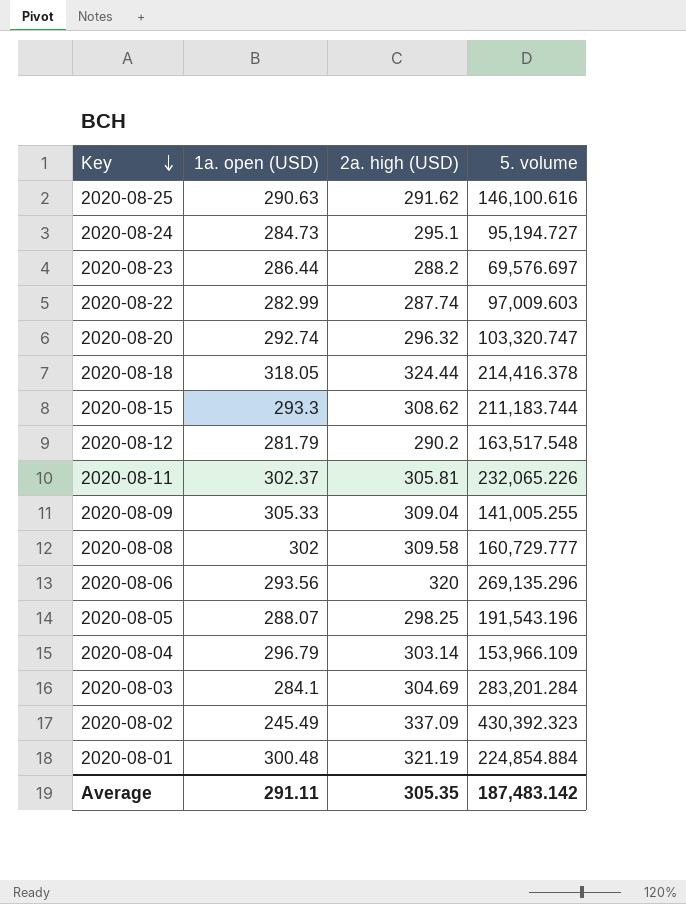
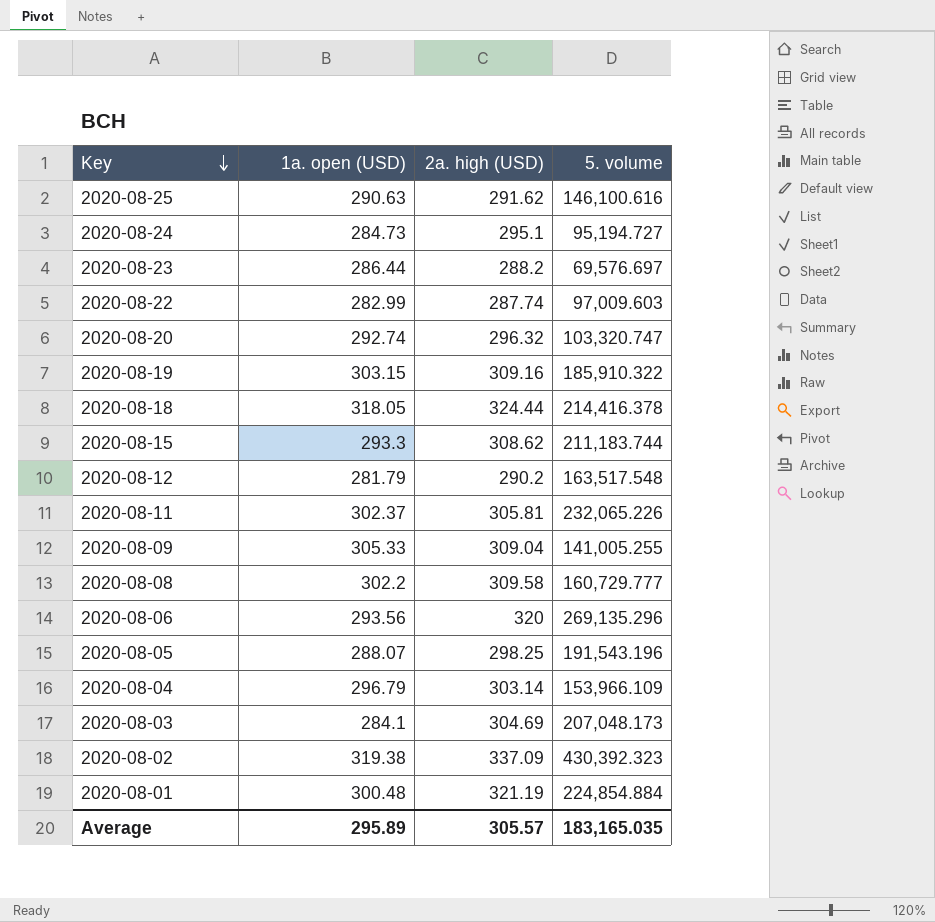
row 2020-08-19: none -> 303.15 | 309.16 | 185,910.322
2020-08-08 | 1a. open (USD): 302 -> 302.2
2020-08-03 | 5. volume: 283,201.284 -> 207,048.173
2020-08-02 | 1a. open (USD): 245.49 -> 319.38
Average | 1a. open (USD): 291.11 -> 295.89
Average | 2a. high (USD): 305.35 -> 305.57
Average | 5. volume: 187,483.142 -> 183,165.035

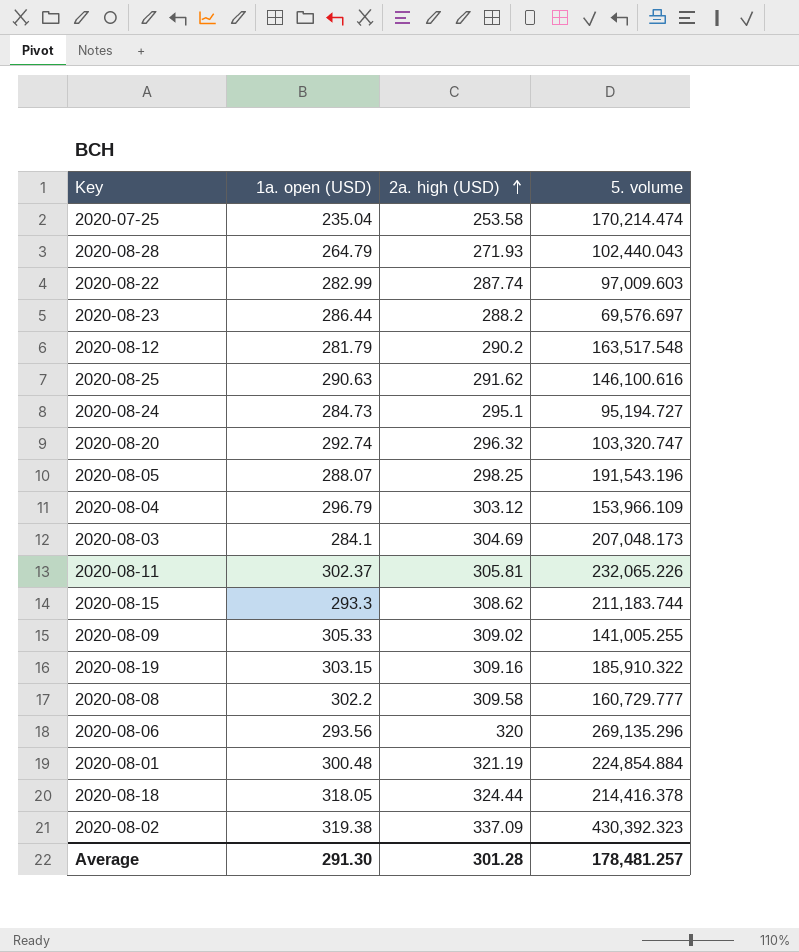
row order: Key descending -> 2a. high (USD) ascending
row 2020-07-25: none -> 235.04 | 253.58 | 170,214.474
row 2020-08-28: none -> 264.79 | 271.93 | 102,440.043
2020-08-04 | 2a. high (USD): 303.14 -> 303.12
2020-08-09 | 2a. high (USD): 309.04 -> 309.02
Average | 1a. open (USD): 295.89 -> 291.30
Average | 2a. high (USD): 305.57 -> 301.28
Average | 5. volume: 183,165.035 -> 178,481.257

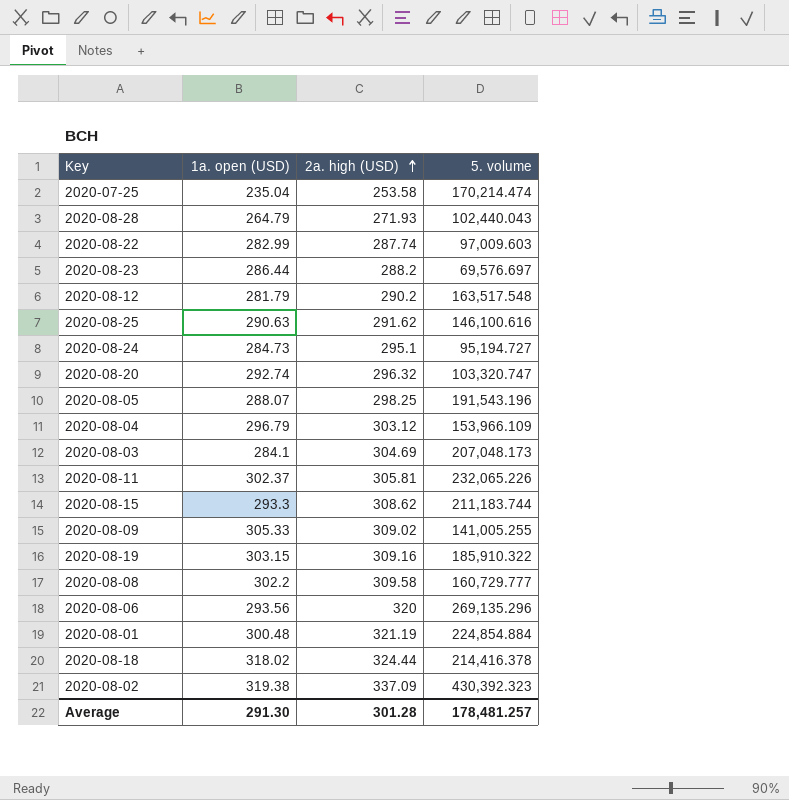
2020-08-18 | 1a. open (USD): 318.05 -> 318.02

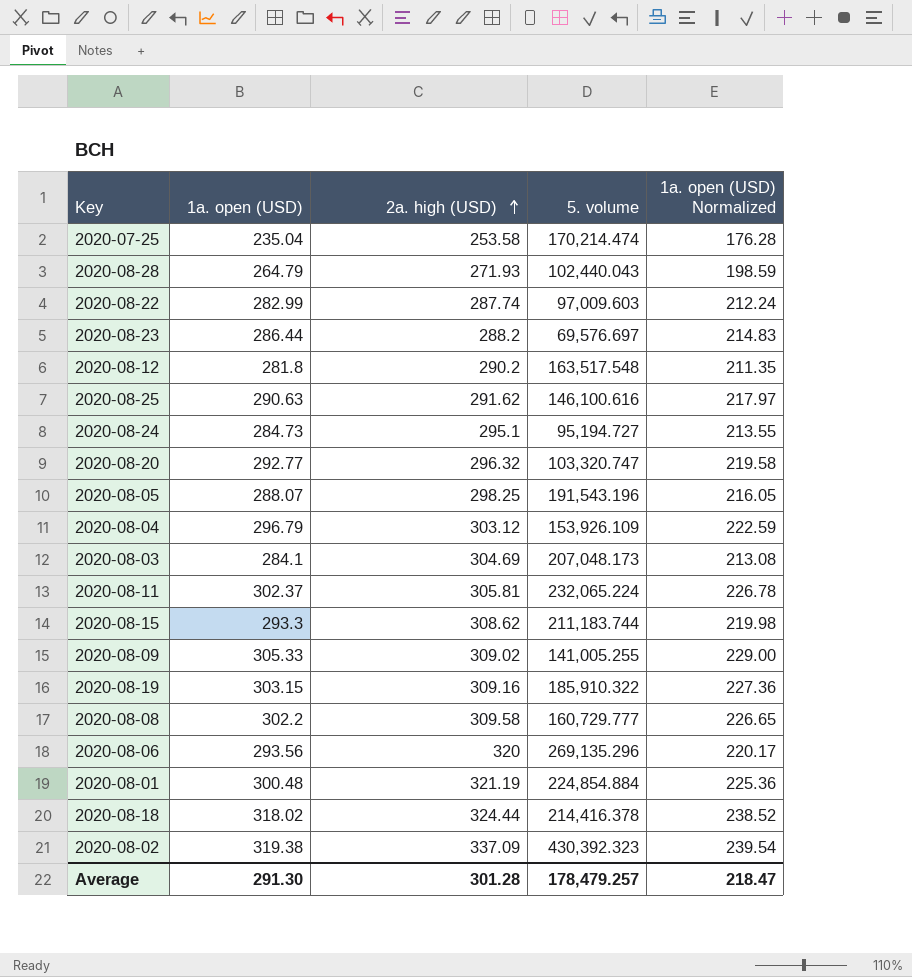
column 1a. open (USD) Normalized | formula: none -> [1a. open (USD)] * 0.75
2020-08-12 | 1a. open (USD): 281.79 -> 281.8
2020-08-20 | 1a. open (USD): 292.74 -> 292.77
2020-08-04 | 5. volume: 153,966.109 -> 153,926.109
2020-08-11 | 5. volume: 232,065.226 -> 232,065.224
Average | 5. volume: 178,481.257 -> 178,479.257

